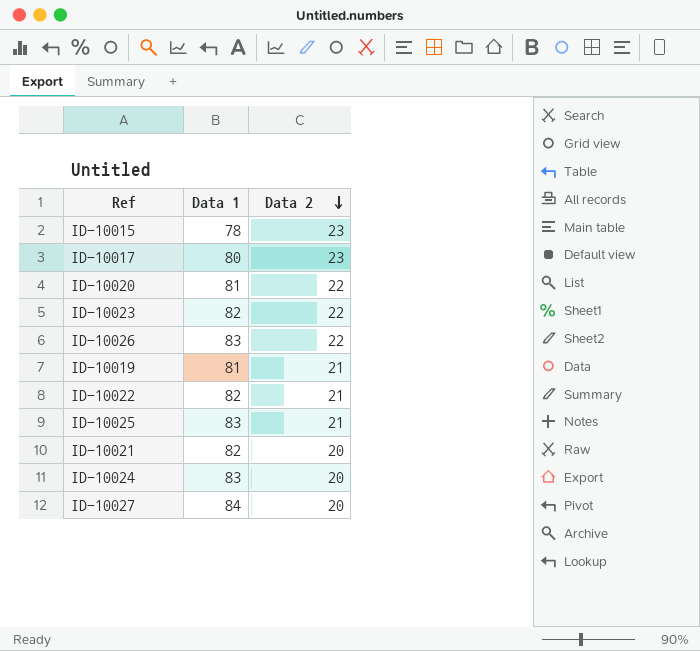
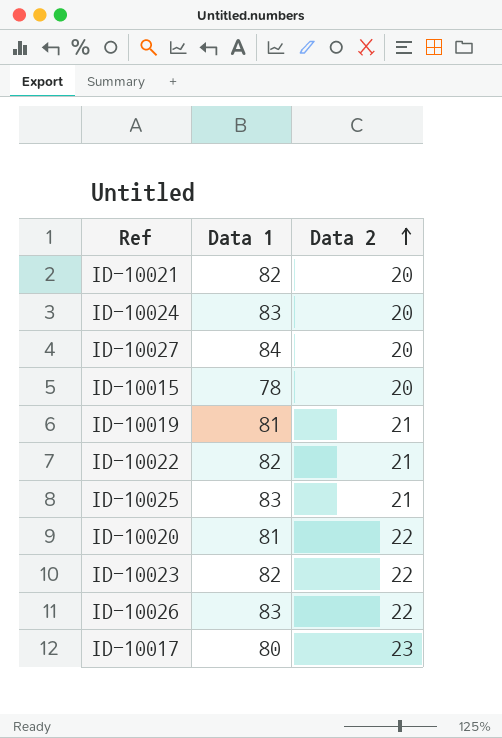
row order: Data 2 descending -> Data 2 ascending
ID-10015 | Data 2: 23 -> 20

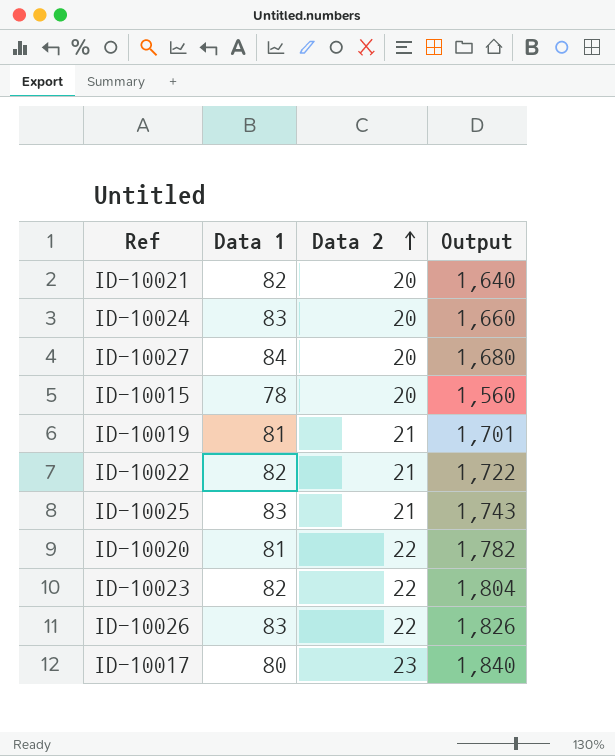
column Output | formula: none -> [Data 1] * [Data 2]

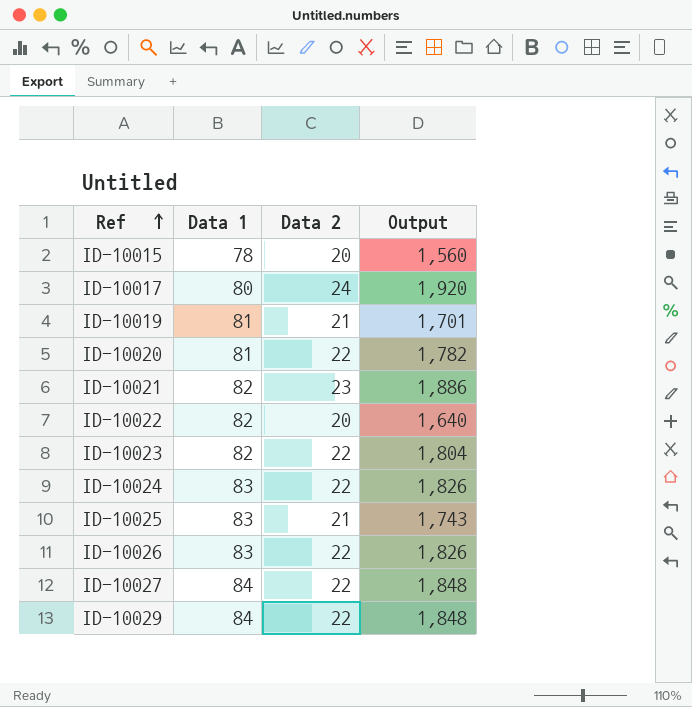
row order: Data 2 ascending -> Ref ascending
ID-10017 | Data 2: 23 -> 24
ID-10017 | Output: 1,840 -> 1,920
ID-10021 | Data 2: 20 -> 23
ID-10021 | Output: 1,640 -> 1,886
ID-10022 | Data 2: 21 -> 20
ID-10022 | Output: 1,722 -> 1,640
ID-10024 | Data 2: 20 -> 22
ID-10024 | Output: 1,660 -> 1,826
ID-10027 | Data 2: 20 -> 22
ID-10027 | Output: 1,680 -> 1,848
row ID-10029: none -> 84 | 22 | 1,848

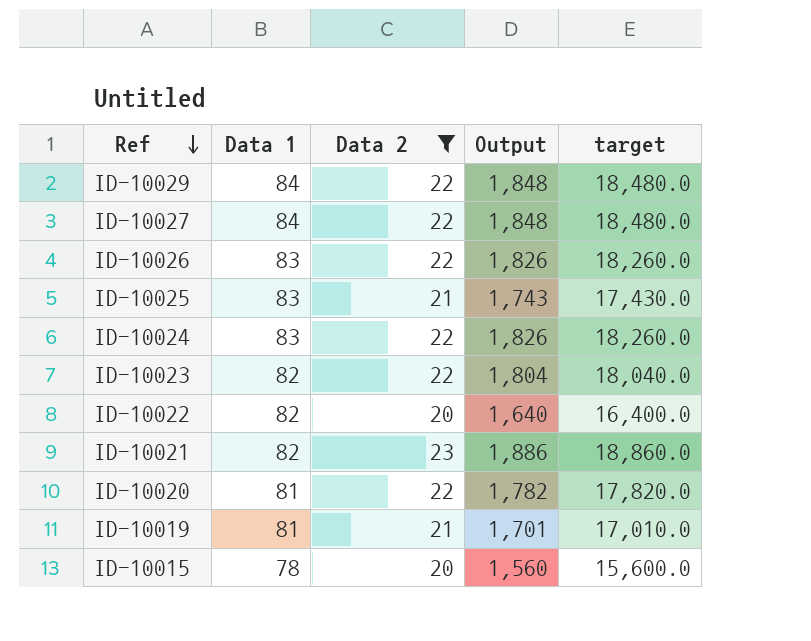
filter: none -> Data 2 != 24
row order: Ref ascending -> Ref descending
column target | formula: none -> [Output] * 10

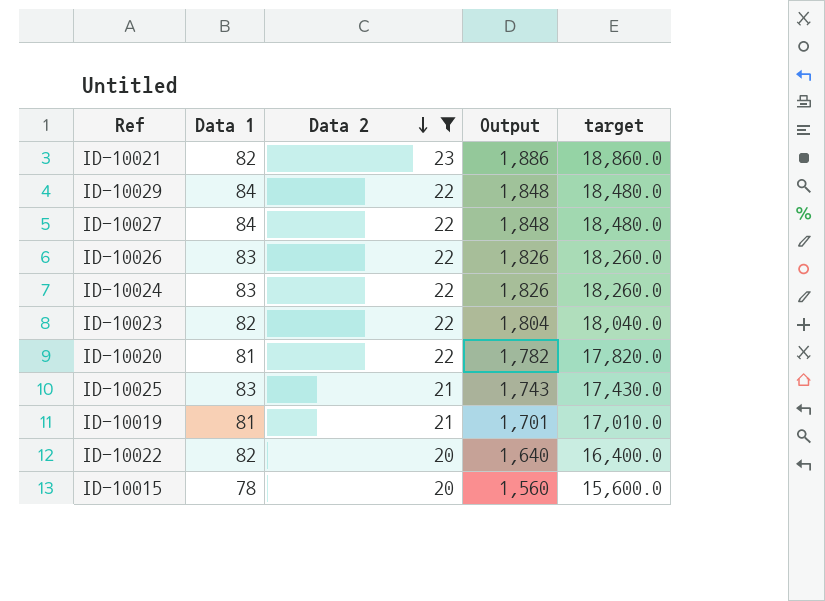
row order: Ref descending -> Data 2 descending

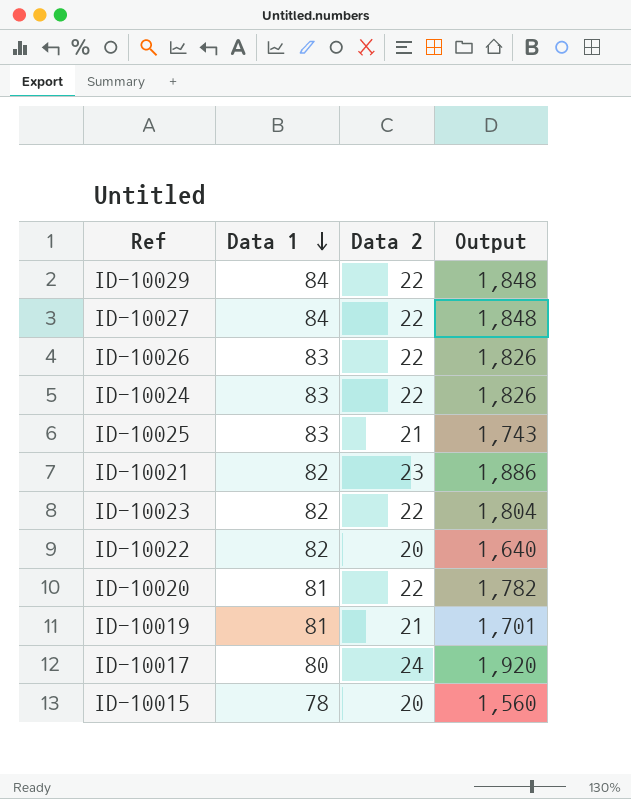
filter: Data 2 != 24 -> none
row order: Data 2 descending -> Data 1 descending
column target | formula: [Output] * 10 -> none

